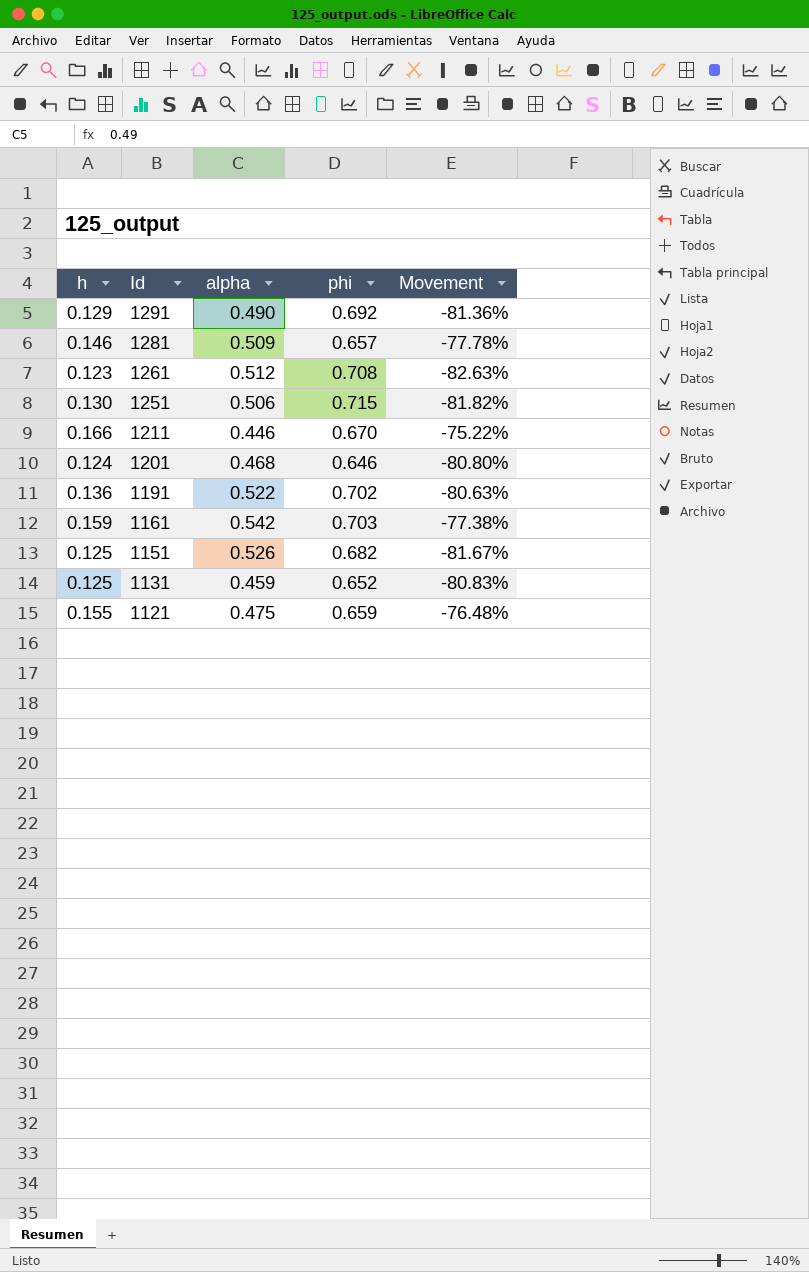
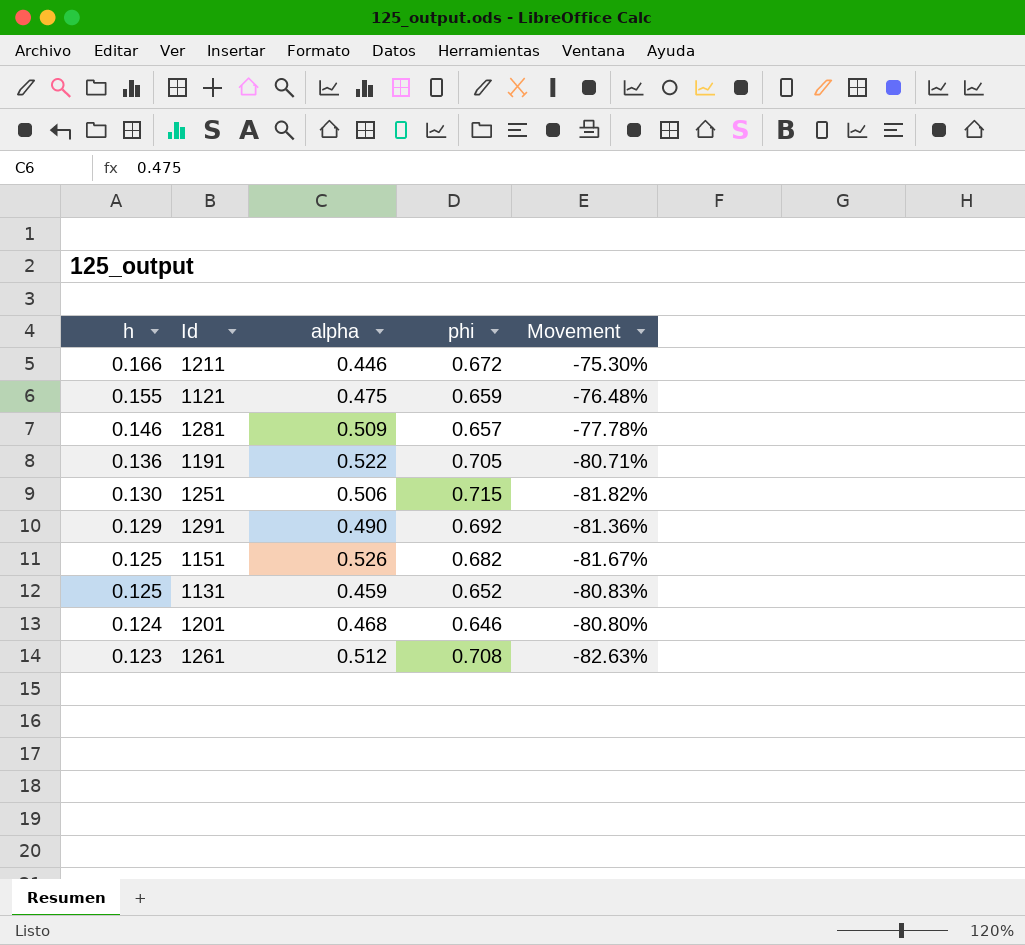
row order: Id descending -> h descending
row 1161: 0.159 | 0.542 | 0.703 | -77.38% -> none
1211 | phi: 0.670 -> 0.672
1211 | Movement: -75.22% -> -75.30%
1191 | phi: 0.702 -> 0.705
1191 | Movement: -80.63% -> -80.71%

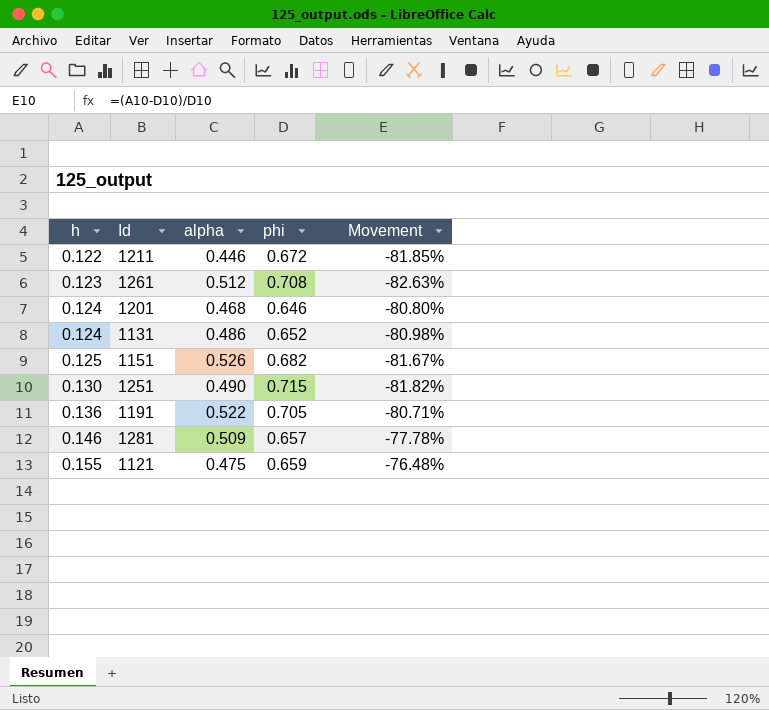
row order: h descending -> h ascending
row 1291: 0.129 | 0.490 | 0.692 | -81.36% -> none
1211 | h: 0.166 -> 0.122
1211 | Movement: -75.30% -> -81.85%
1131 | h: 0.125 -> 0.124
1131 | alpha: 0.459 -> 0.486
1131 | Movement: -80.83% -> -80.98%
1251 | alpha: 0.506 -> 0.490

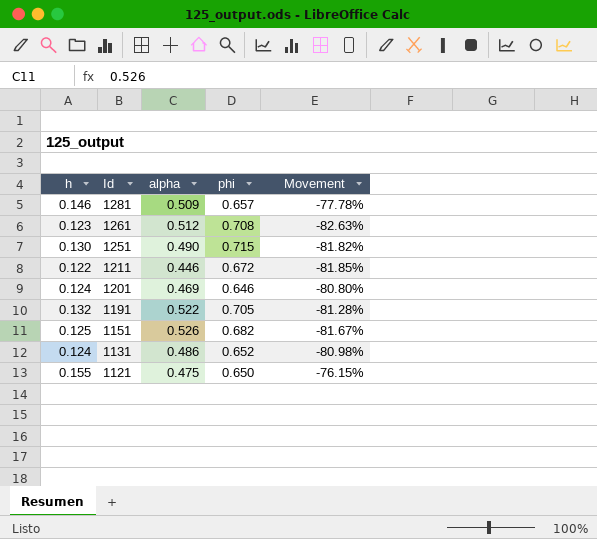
row order: h ascending -> Id descending
1201 | alpha: 0.468 -> 0.469
1191 | h: 0.136 -> 0.132
1191 | Movement: -80.71% -> -81.28%
1121 | phi: 0.659 -> 0.650
1121 | Movement: -76.48% -> -76.15%

